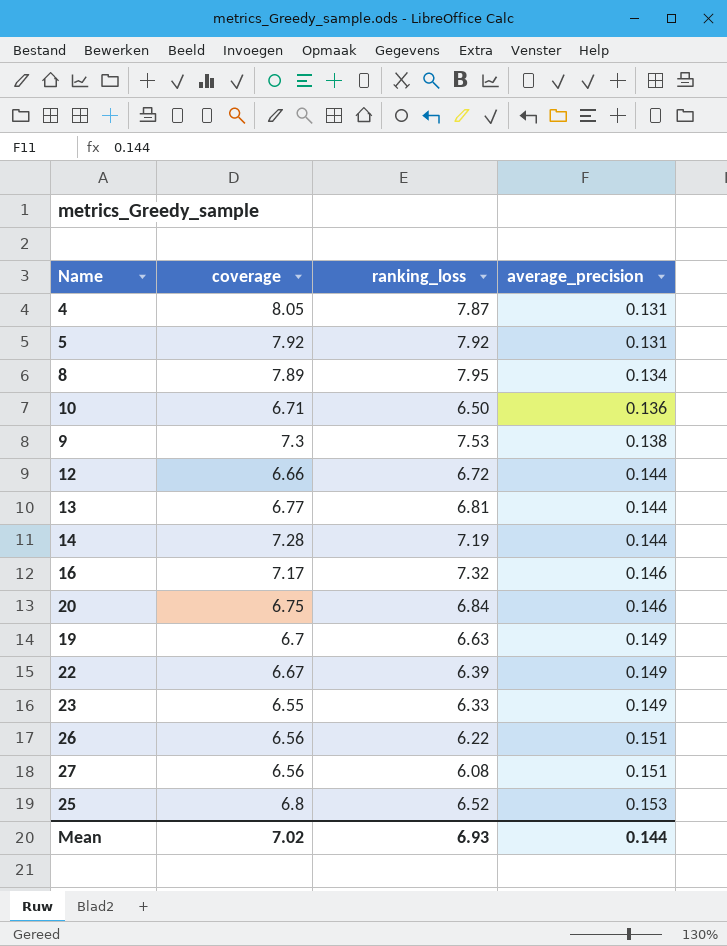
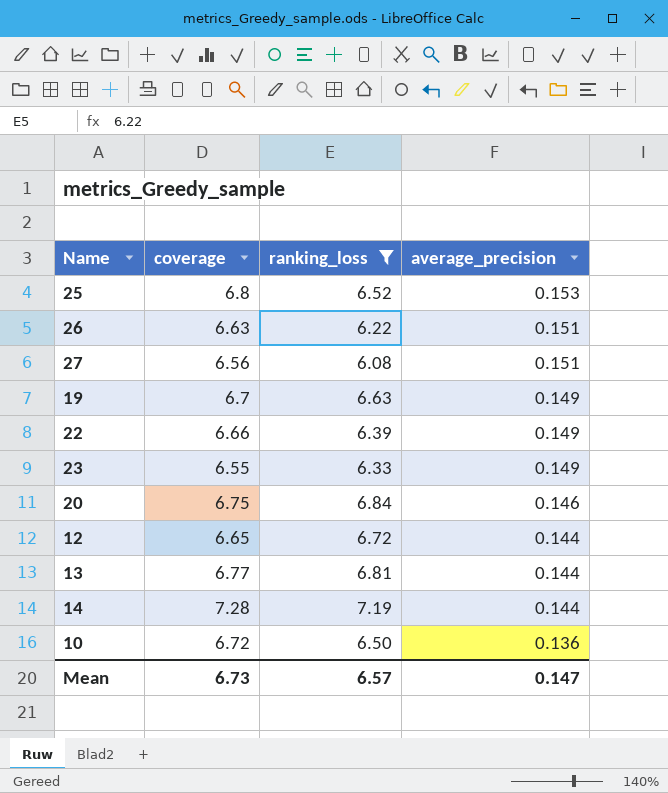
filter: none -> ranking_loss <= 7.19
row order: average_precision ascending -> average_precision descending
26 | coverage: 6.56 -> 6.63
22 | coverage: 6.67 -> 6.66
12 | coverage: 6.66 -> 6.65
10 | coverage: 6.71 -> 6.72
Mean | coverage: 7.02 -> 6.73
Mean | ranking_loss: 6.93 -> 6.57
Mean | average_precision: 0.144 -> 0.147

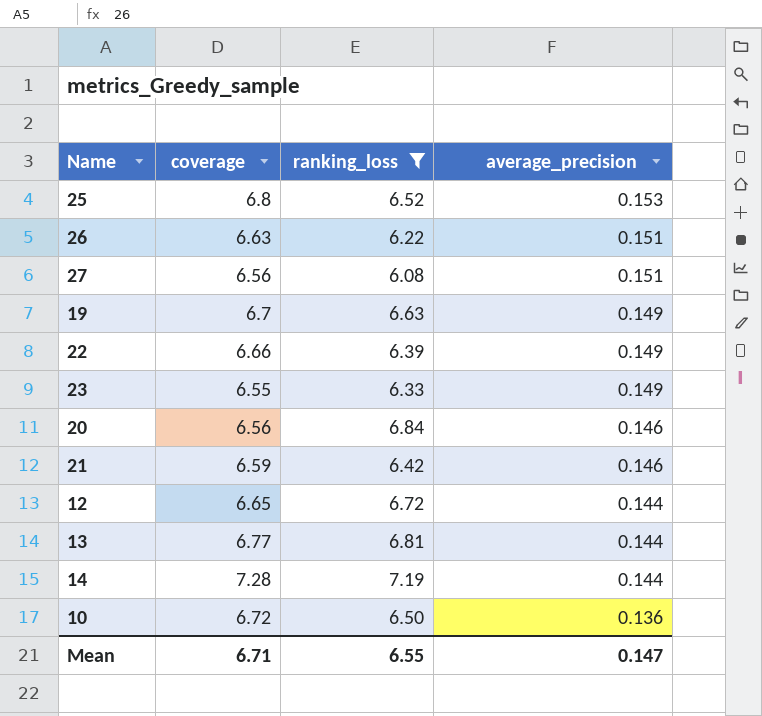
20 | coverage: 6.75 -> 6.56
row 21: none -> 6.59 | 6.42 | 0.146
Mean | coverage: 6.73 -> 6.71
Mean | ranking_loss: 6.57 -> 6.55

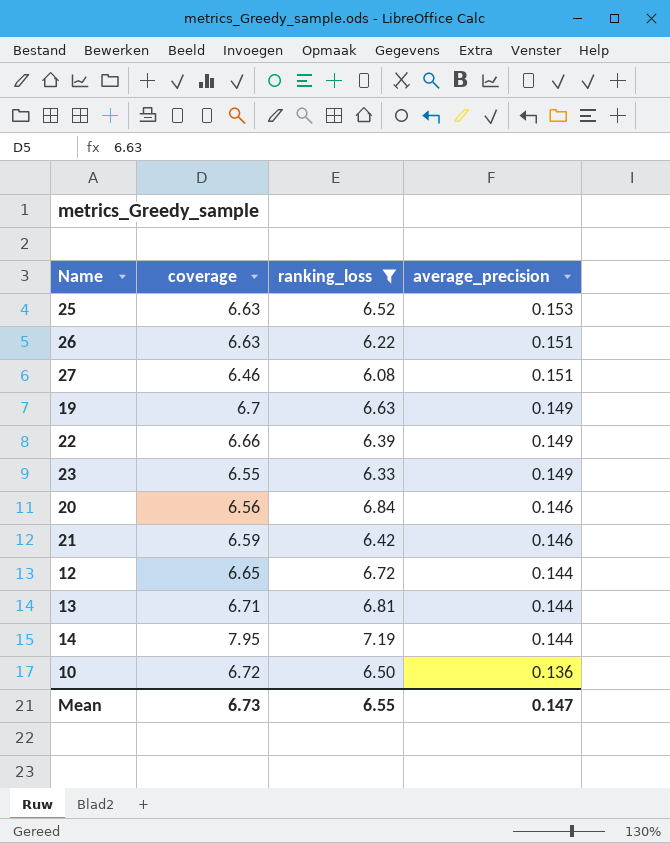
25 | coverage: 6.8 -> 6.63
27 | coverage: 6.56 -> 6.46
13 | coverage: 6.77 -> 6.71
14 | coverage: 7.28 -> 7.95
Mean | coverage: 6.71 -> 6.73

